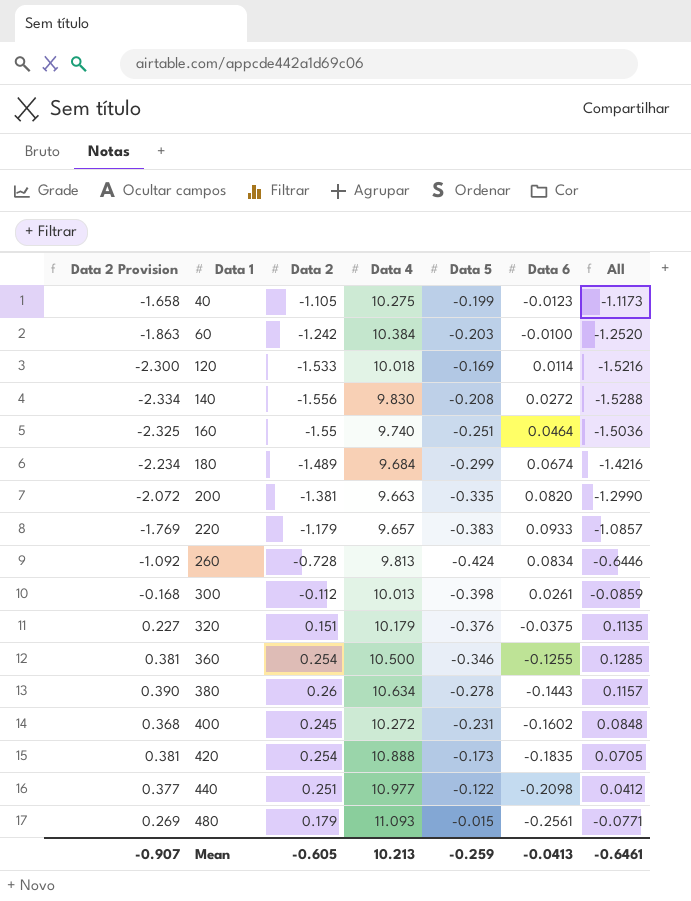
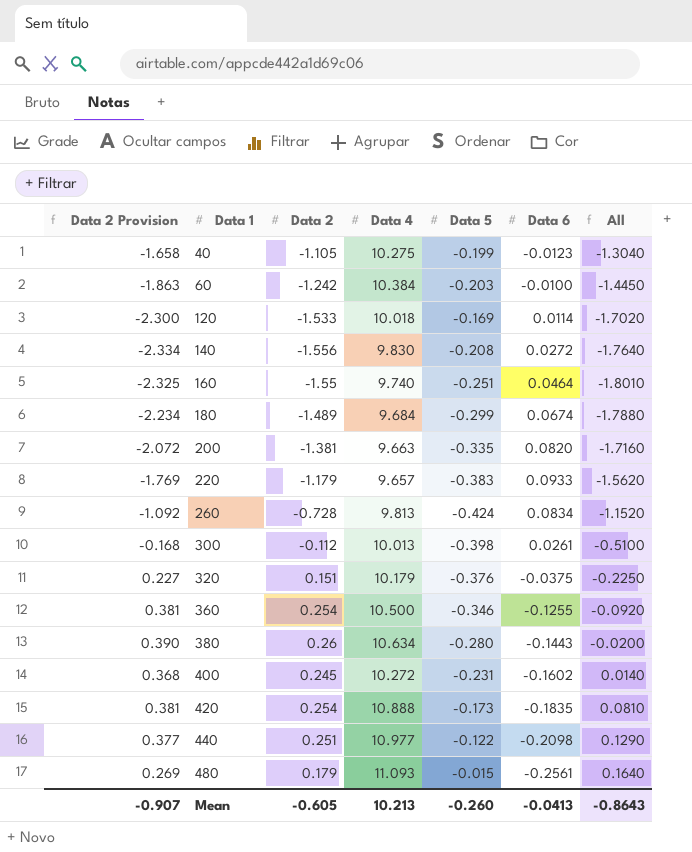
column All | formula: [Data 2] + [Data 6] -> [Data 2] + [Data 5]
380 | Data 5: -0.278 -> -0.280
Mean | Data 5: -0.259 -> -0.260
Mean | All: -0.6461 -> -0.8643

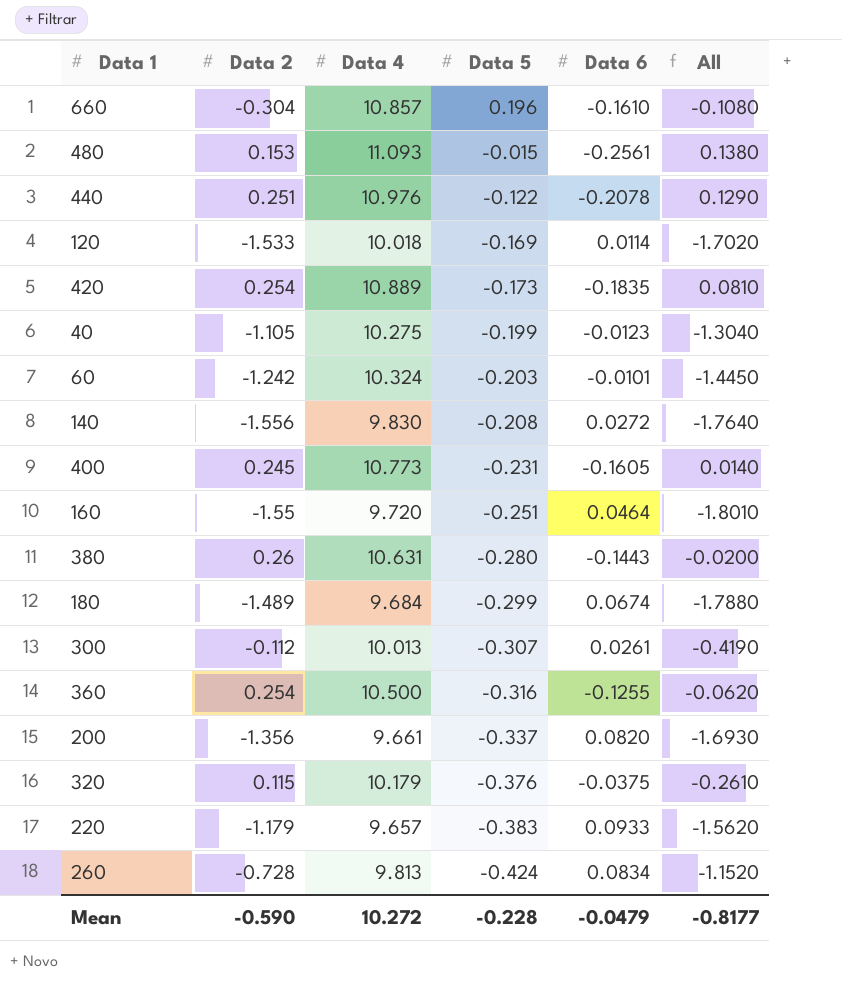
row order: Data 1 ascending -> Data 5 descending
column Data 2 Provision | formula: [Data 2] * 1.5 -> none
row 660: none -> -0.304 | 10.857 | 0.196 | -0.1610 | -0.1080
480 | Data 2: 0.179 -> 0.153
480 | All: 0.1640 -> 0.1380
440 | Data 4: 10.977 -> 10.976
440 | Data 6: -0.2098 -> -0.2078
420 | Data 4: 10.888 -> 10.889
60 | Data 4: 10.384 -> 10.324
60 | Data 6: -0.0100 -> -0.0101
400 | Data 4: 10.272 -> 10.773
400 | Data 6: -0.1602 -> -0.1605
160 | Data 4: 9.740 -> 9.720
380 | Data 4: 10.634 -> 10.631
300 | Data 5: -0.398 -> -0.307
300 | All: -0.5100 -> -0.4190
360 | Data 5: -0.346 -> -0.316
360 | All: -0.0920 -> -0.0620
200 | Data 2: -1.381 -> -1.356
200 | Data 4: 9.663 -> 9.661
200 | Data 5: -0.335 -> -0.337
200 | All: -1.7160 -> -1.6930
320 | Data 2: 0.151 -> 0.115
320 | All: -0.2250 -> -0.2610
Mean | Data 2: -0.605 -> -0.590
Mean | Data 4: 10.213 -> 10.272
Mean | Data 5: -0.260 -> -0.228
Mean | Data 6: -0.0413 -> -0.0479
Mean | All: -0.8643 -> -0.8177

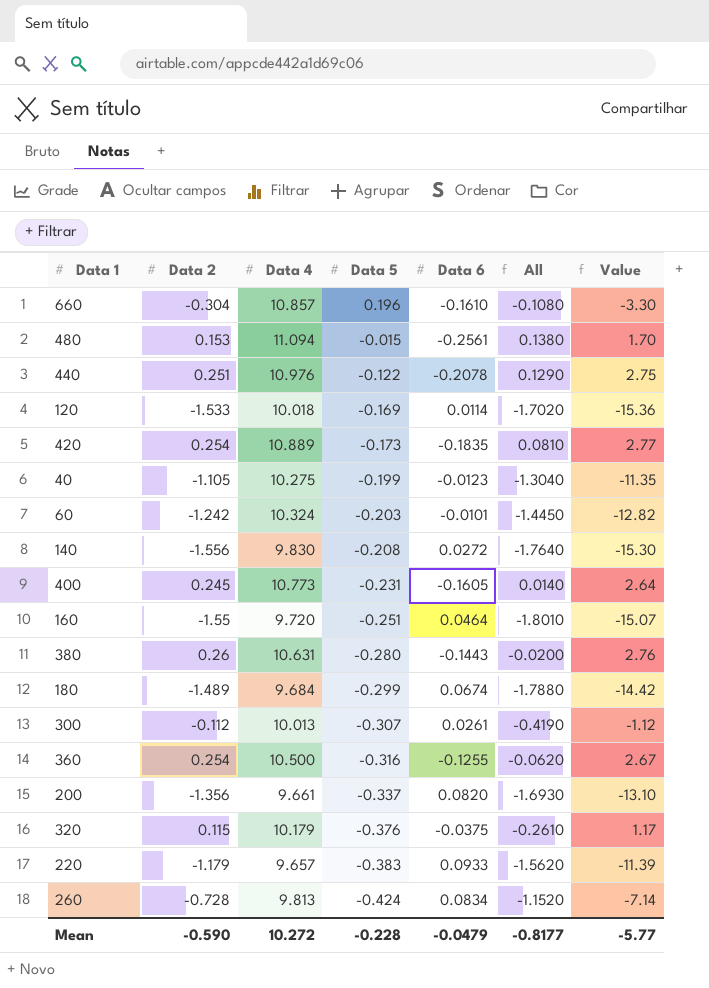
column Value | formula: none -> [Data 2] * [Data 4]
480 | Data 4: 11.093 -> 11.094

